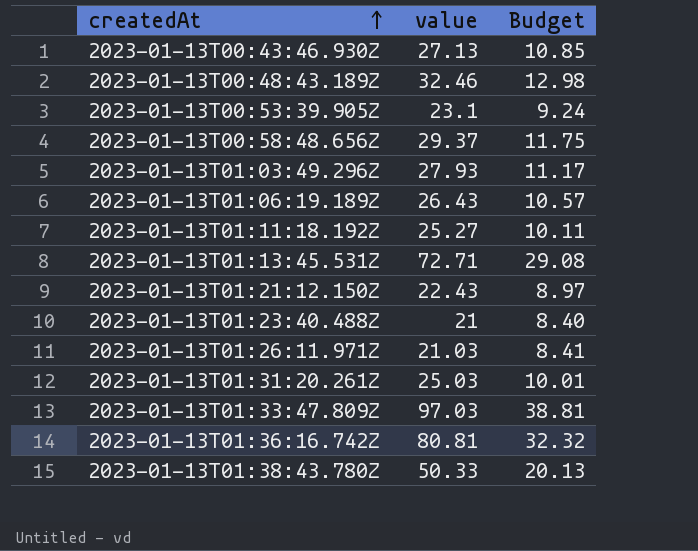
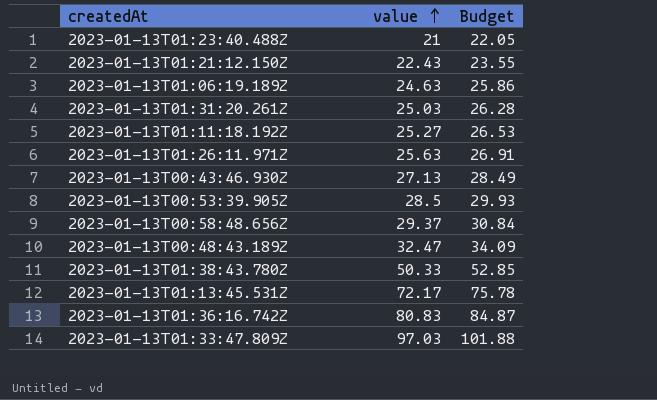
row order: createdAt ascending -> value ascending
column Budget | formula: [value] * 0.4 -> [value] * 1.05
row 2023-01-13T01:03:49.296Z: 27.93 | 11.17 -> none
2023-01-13T01:06:19.189Z | value: 26.43 -> 24.63
2023-01-13T01:26:11.971Z | value: 21.03 -> 25.63
2023-01-13T00:53:39.905Z | value: 23.1 -> 28.5
2023-01-13T00:48:43.189Z | value: 32.46 -> 32.47
2023-01-13T01:13:45.531Z | value: 72.71 -> 72.17
2023-01-13T01:36:16.742Z | value: 80.81 -> 80.83

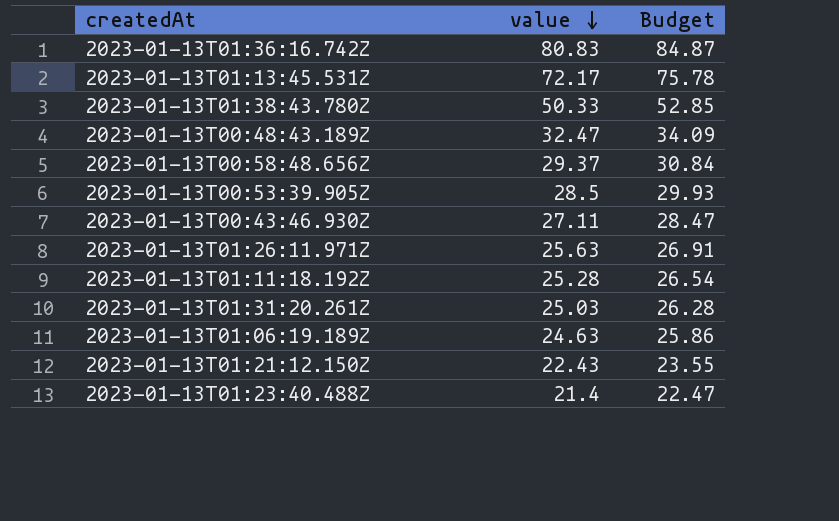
row order: value ascending -> value descending
row 2023-01-13T01:33:47.809Z: 97.03 | 101.88 -> none
2023-01-13T00:43:46.930Z | value: 27.13 -> 27.11
2023-01-13T00:43:46.930Z | Budget: 28.49 -> 28.47
2023-01-13T01:11:18.192Z | value: 25.27 -> 25.28
2023-01-13T01:11:18.192Z | Budget: 26.53 -> 26.54
2023-01-13T01:23:40.488Z | value: 21 -> 21.4
2023-01-13T01:23:40.488Z | Budget: 22.05 -> 22.47

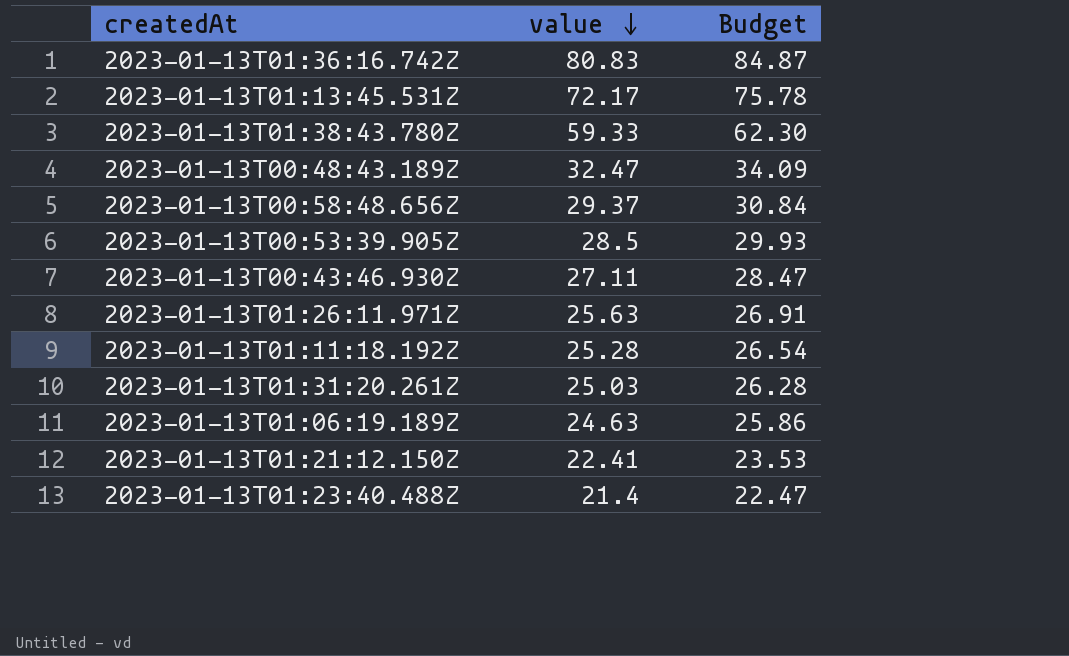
2023-01-13T01:38:43.780Z | value: 50.33 -> 59.33
2023-01-13T01:38:43.780Z | Budget: 52.85 -> 62.30
2023-01-13T01:21:12.150Z | value: 22.43 -> 22.41
2023-01-13T01:21:12.150Z | Budget: 23.55 -> 23.53

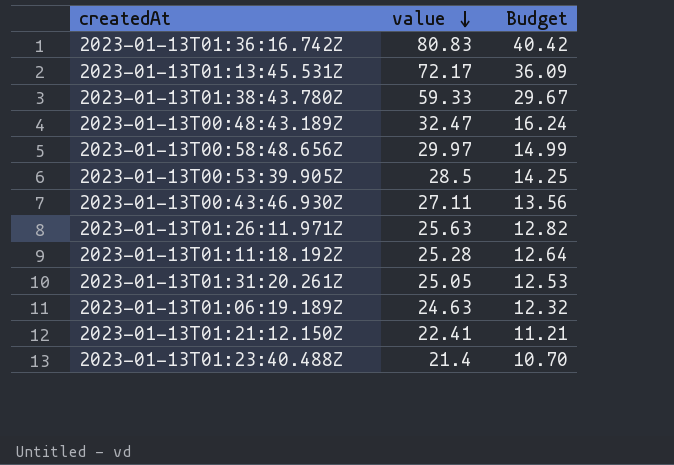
column Budget | formula: [value] * 1.05 -> [value] * 0.5
2023-01-13T00:58:48.656Z | value: 29.37 -> 29.97
2023-01-13T01:31:20.261Z | value: 25.03 -> 25.05

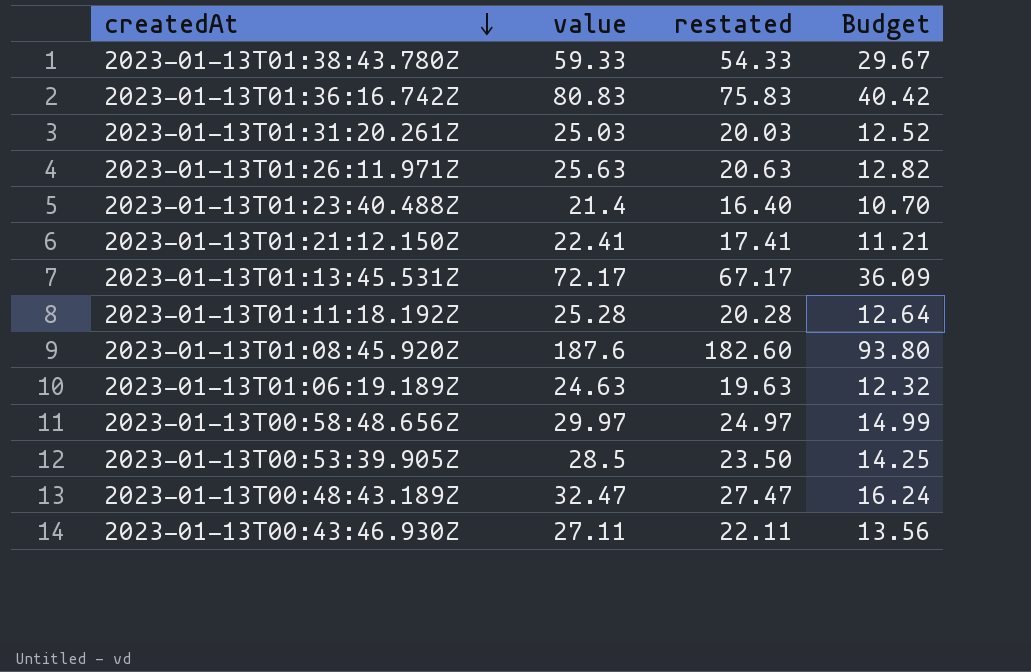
row order: value descending -> createdAt descending
column restated | formula: none -> [value] - 5
2023-01-13T01:31:20.261Z | value: 25.05 -> 25.03
2023-01-13T01:31:20.261Z | Budget: 12.53 -> 12.52
row 2023-01-13T01:08:45.920Z: none -> 187.6 | 182.60 | 93.80

